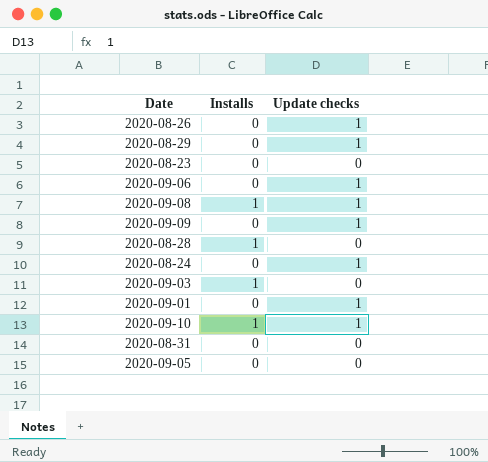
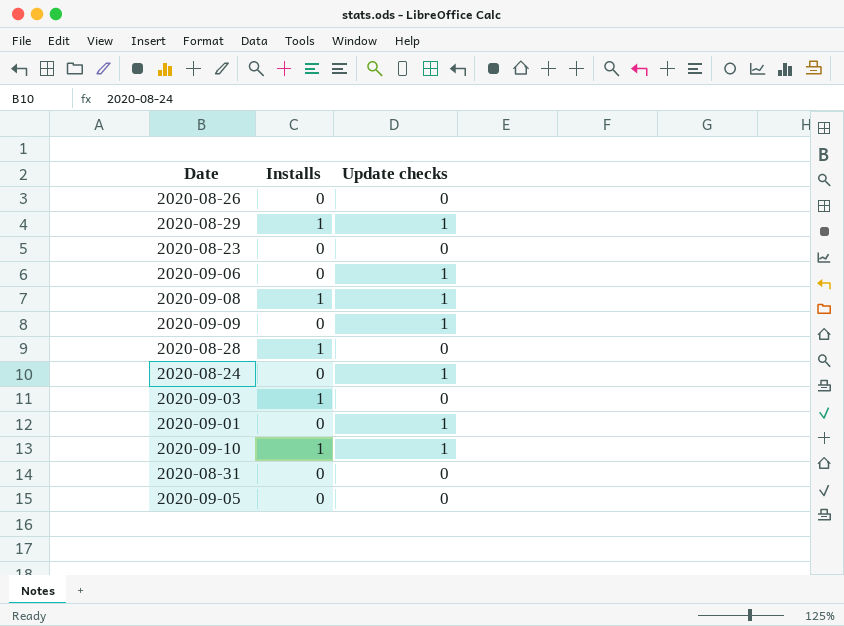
2020-08-26 | Update checks: 1 -> 0
2020-08-29 | Installs: 0 -> 1

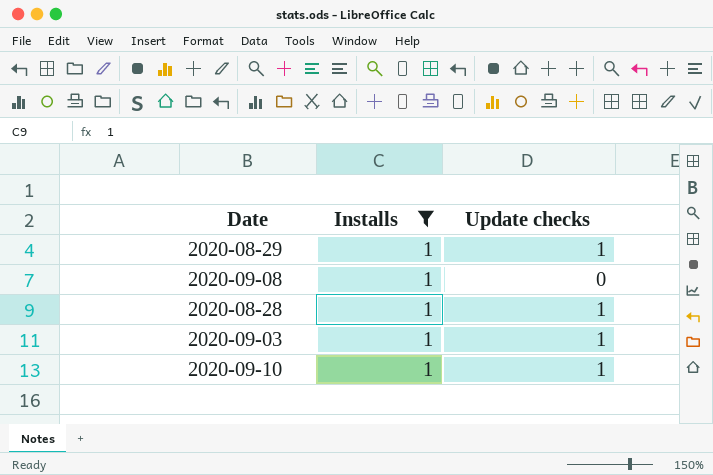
filter: none -> Installs = 1
2020-09-08 | Update checks: 1 -> 0
2020-08-28 | Update checks: 0 -> 1
2020-09-03 | Update checks: 0 -> 1

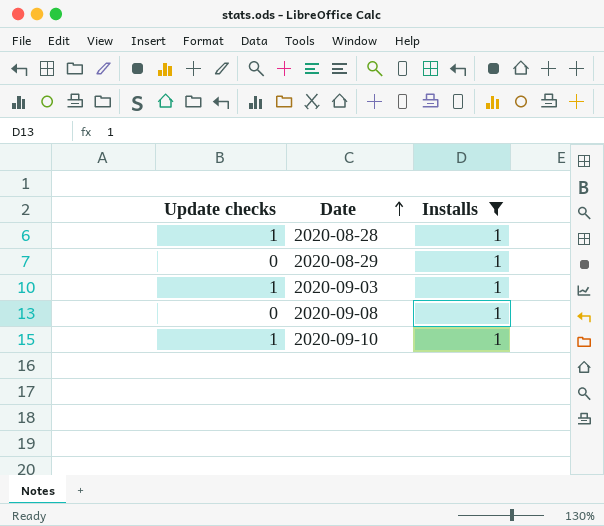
row order: none -> Date ascending
column Update checks | position: 3 -> 1
2020-08-29 | Update checks: 1 -> 0

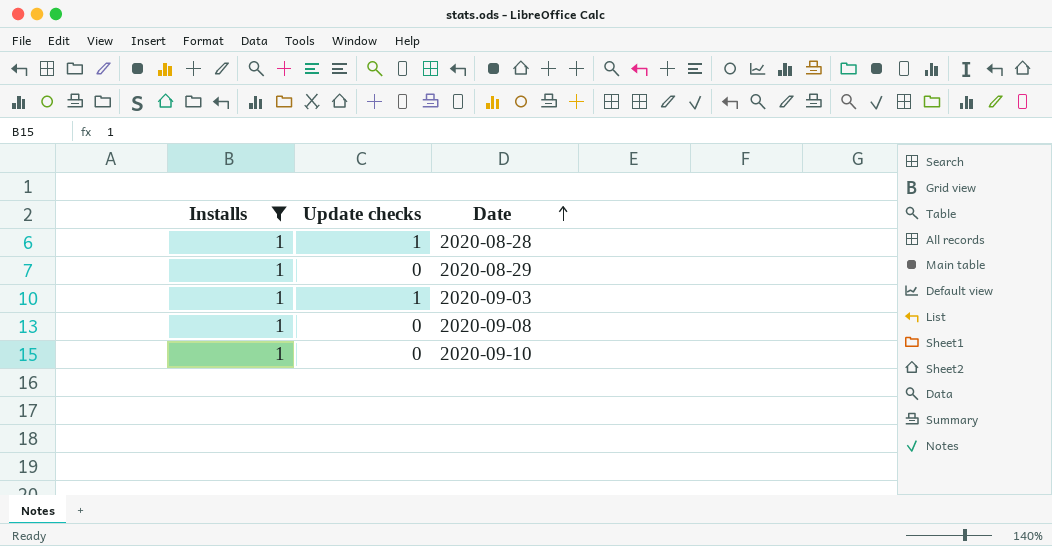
column Installs | position: 3 -> 1
2020-09-10 | Update checks: 1 -> 0

